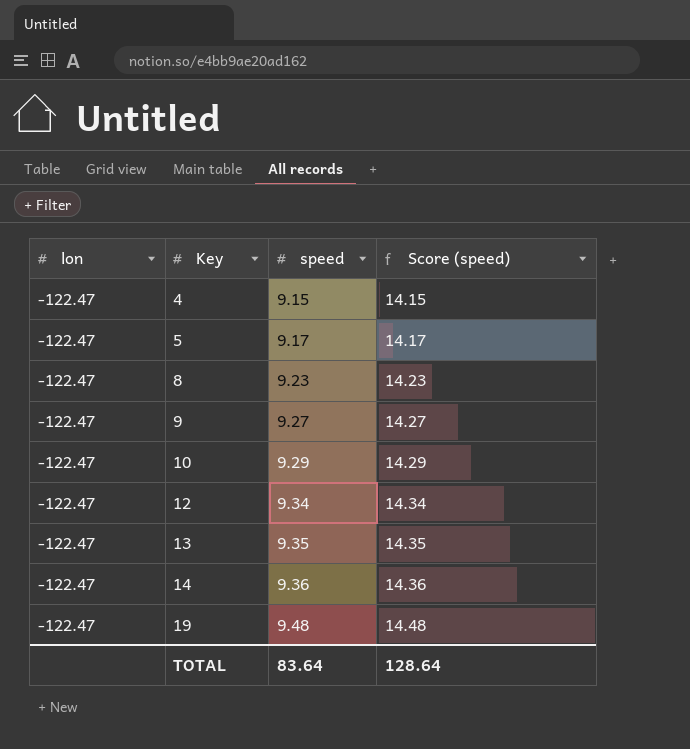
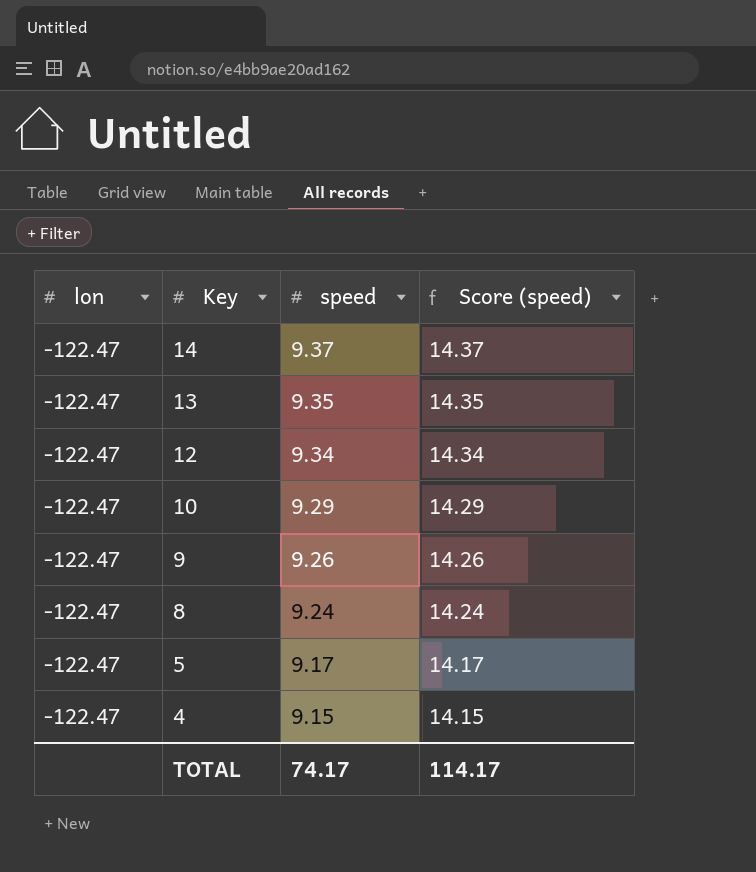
row order: Key ascending -> Key descending
row 19: -122.47 | 9.48 | 14.48 -> none
14 | speed: 9.36 -> 9.37
14 | Score (speed): 14.36 -> 14.37
9 | speed: 9.27 -> 9.26
9 | Score (speed): 14.27 -> 14.26
8 | speed: 9.23 -> 9.24
8 | Score (speed): 14.23 -> 14.24
TOTAL | speed: 83.64 -> 74.17
TOTAL | Score (speed): 128.64 -> 114.17

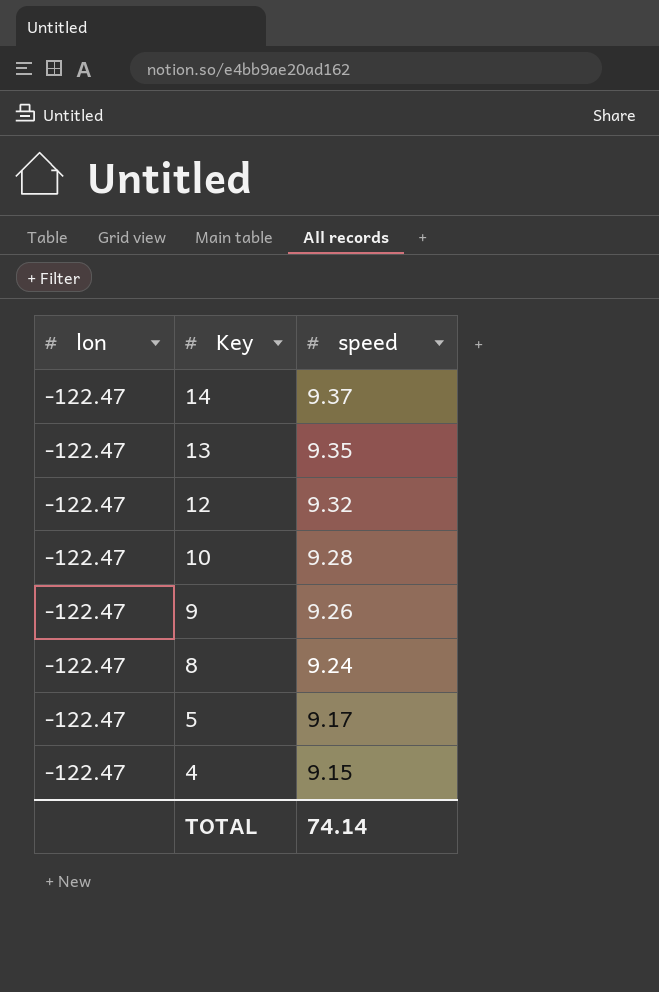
column Score (speed) | formula: [speed] + 5 -> none
12 | speed: 9.34 -> 9.32
10 | speed: 9.29 -> 9.28
TOTAL | speed: 74.17 -> 74.14

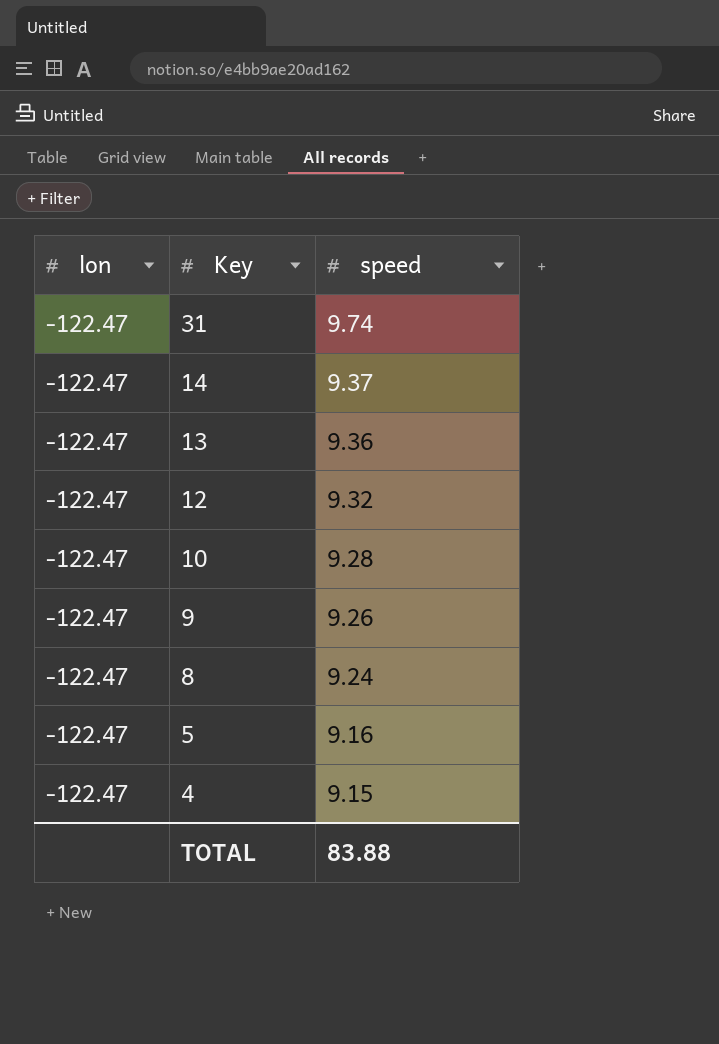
row 31: none -> -122.47 | 9.74
13 | speed: 9.35 -> 9.36
5 | speed: 9.17 -> 9.16
TOTAL | speed: 74.14 -> 83.88

